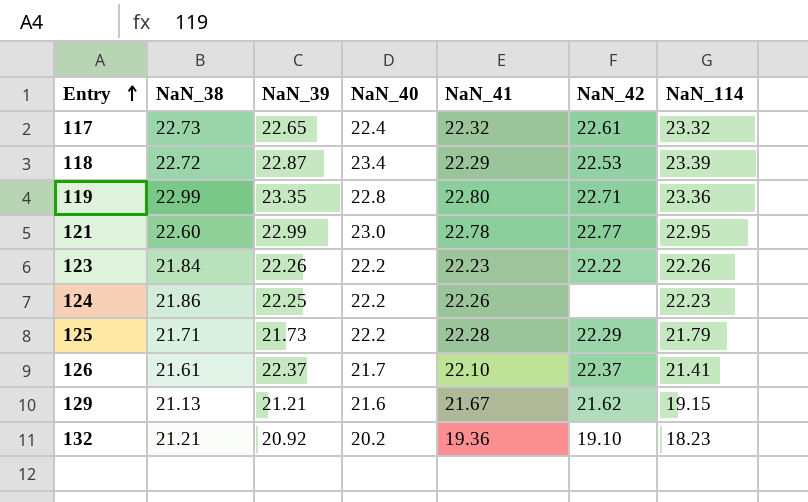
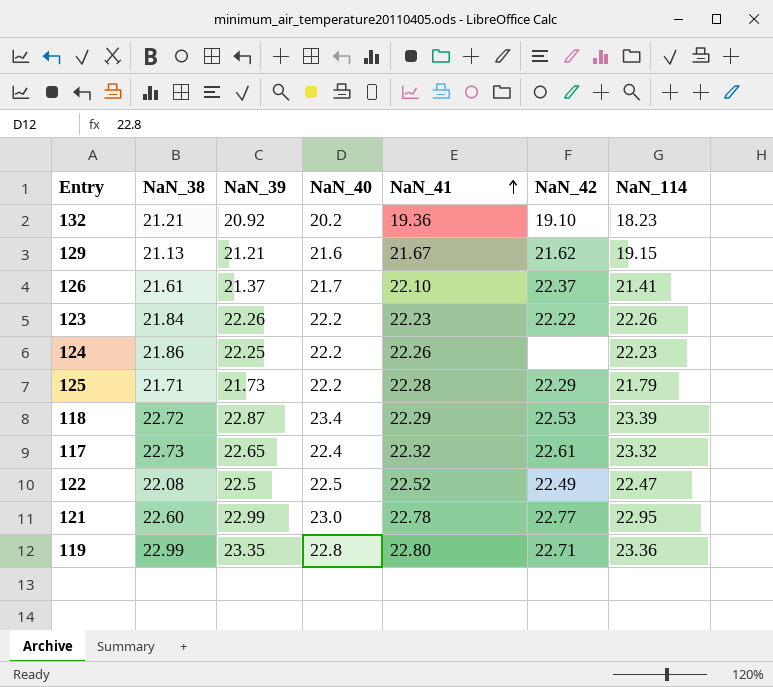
row order: Entry ascending -> NaN_41 ascending
126 | NaN_39: 22.37 -> 21.37
row 122: none -> 22.08 | 22.5 | 22.5 | 22.52 | 22.49 | 22.47

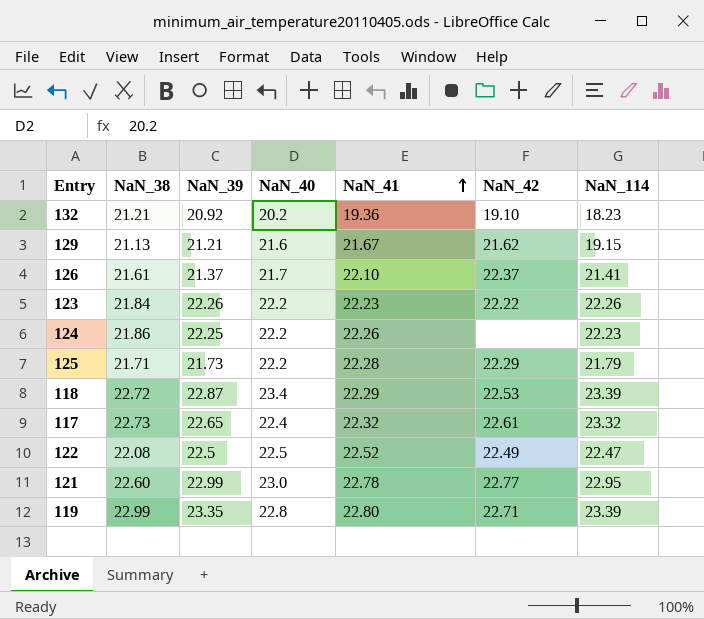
119 | NaN_114: 23.36 -> 23.39

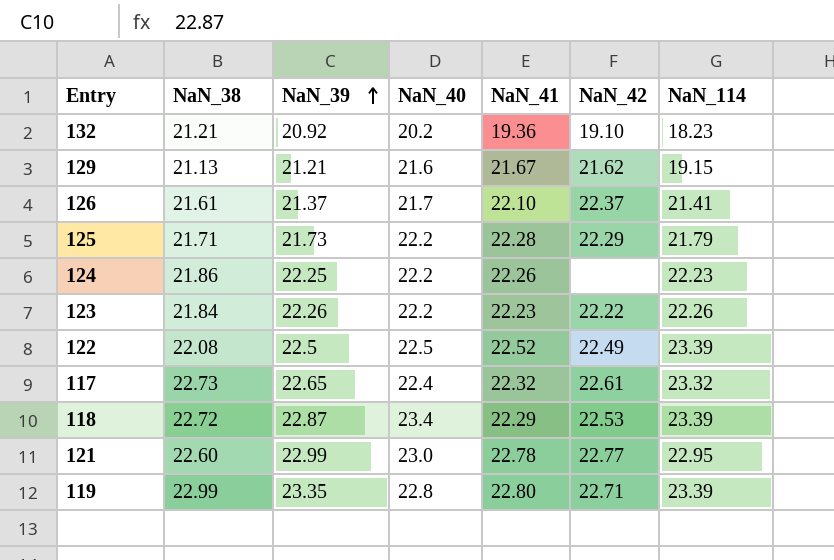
row order: NaN_41 ascending -> NaN_39 ascending
122 | NaN_114: 22.47 -> 23.39

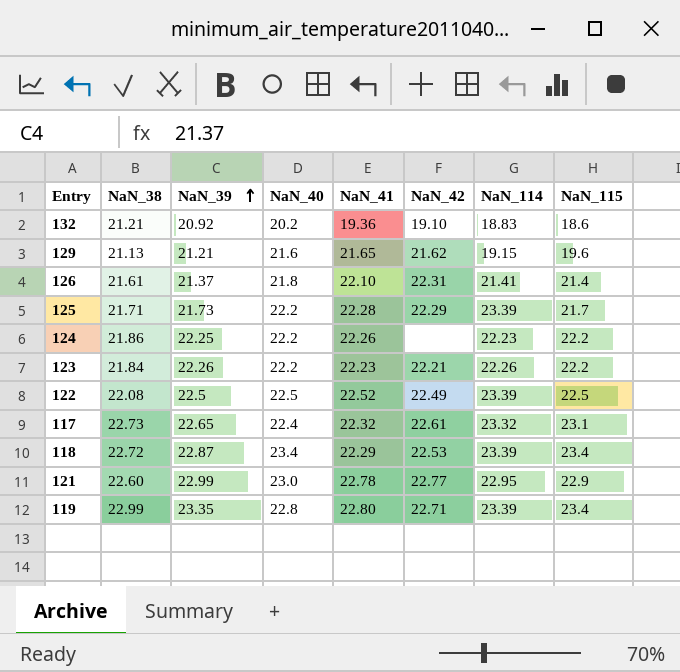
column NaN_115 | position: none -> 8
132 | NaN_114: 18.23 -> 18.83
129 | NaN_41: 21.67 -> 21.65
126 | NaN_40: 21.7 -> 21.8
126 | NaN_42: 22.37 -> 22.31
125 | NaN_114: 21.79 -> 23.39
123 | NaN_42: 22.22 -> 22.21

